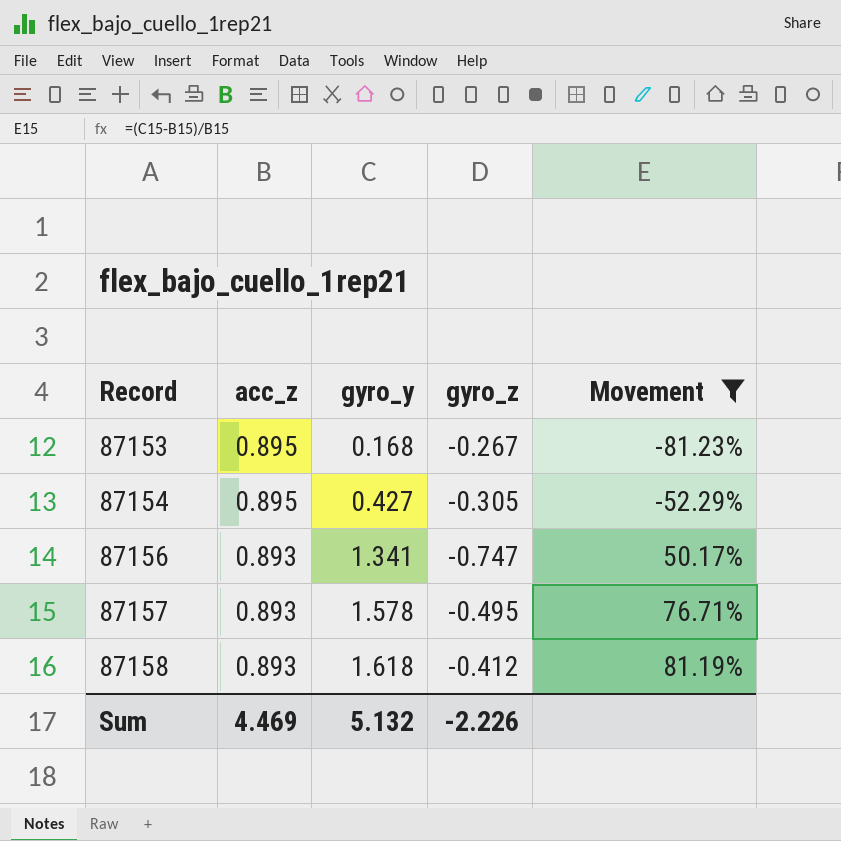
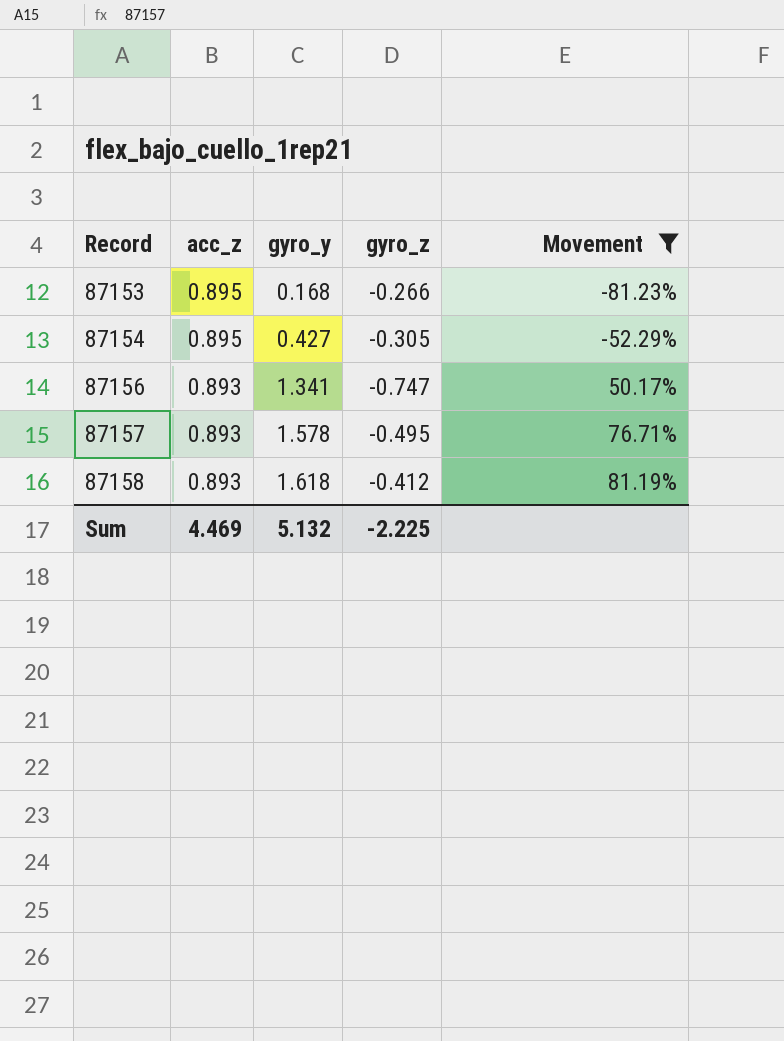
87153 | gyro_z: -0.267 -> -0.266
Sum | gyro_z: -2.226 -> -2.225

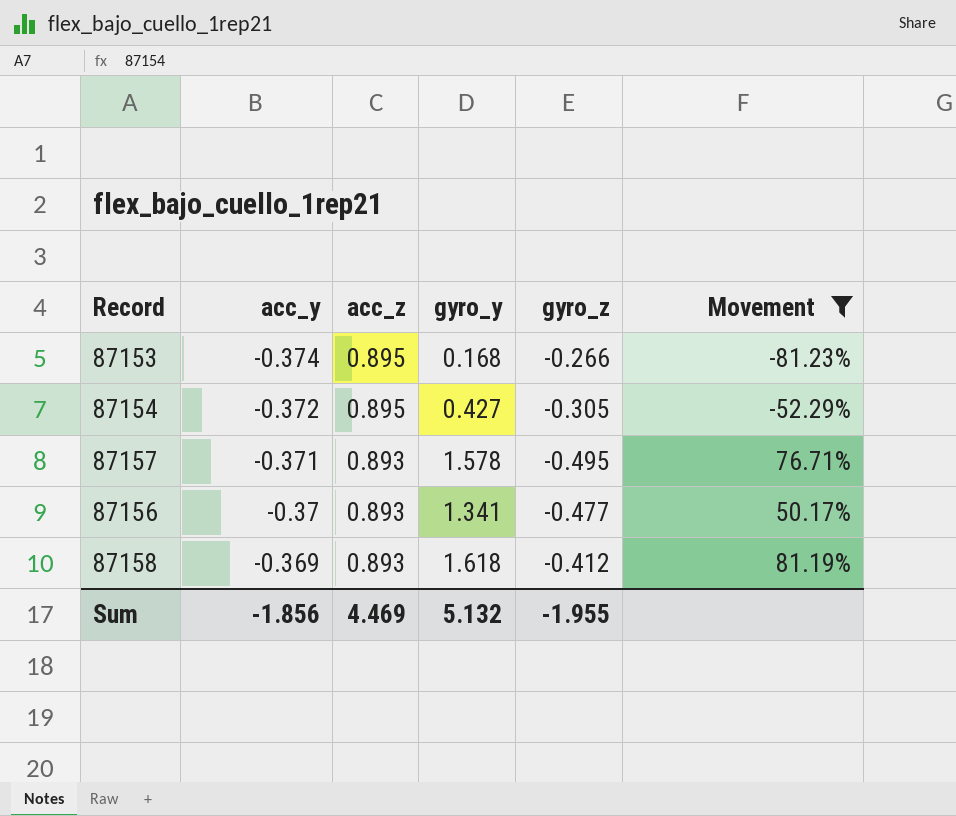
row order: Record ascending -> acc_y ascending
column acc_y | position: none -> 2
87156 | gyro_z: -0.747 -> -0.477
Sum | gyro_z: -2.225 -> -1.955

